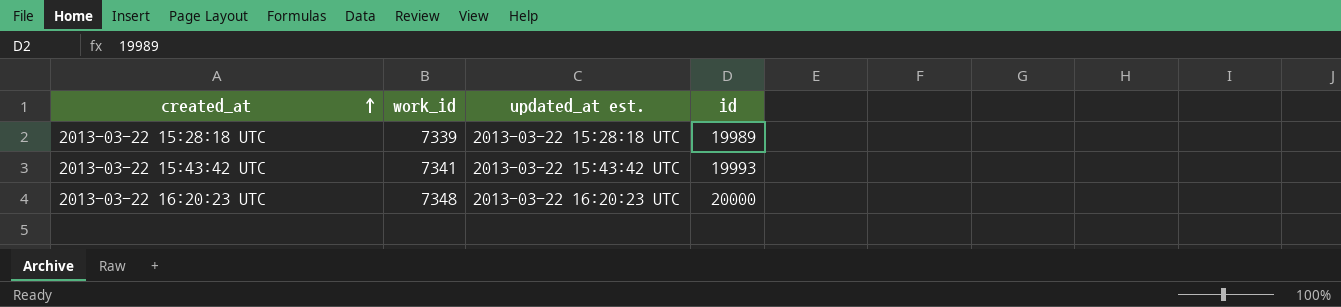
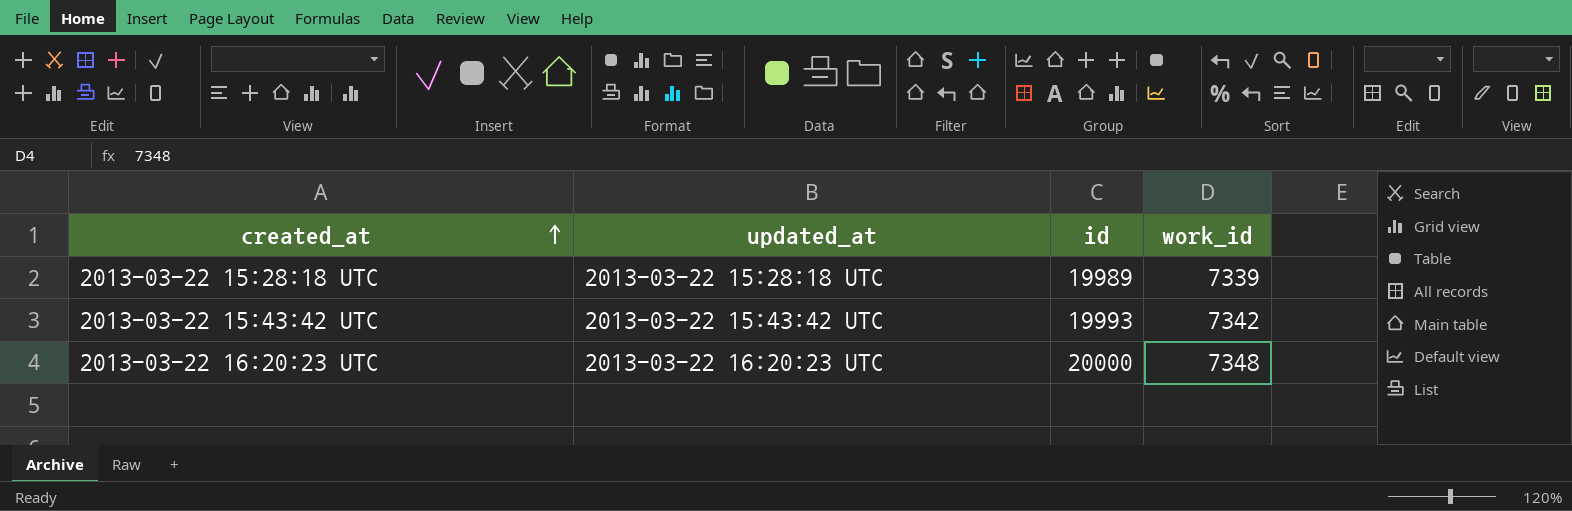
column name: updated_at est. -> updated_at
column work_id | position: 2 -> 4
2013-03-22 15:43:42 UTC | work_id: 7341 -> 7342

